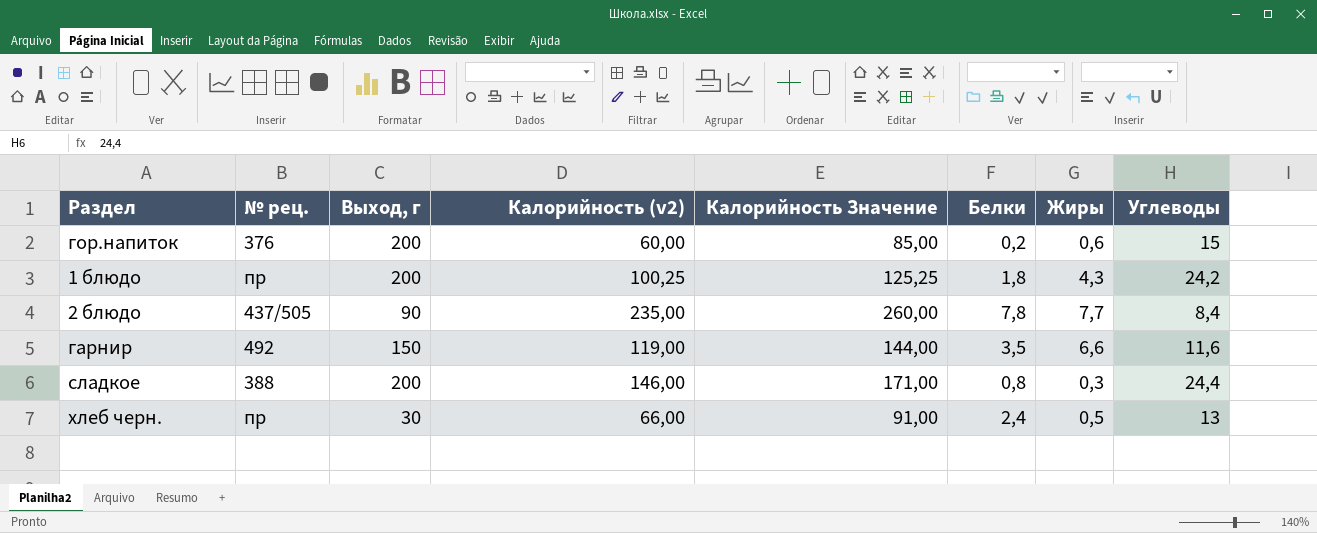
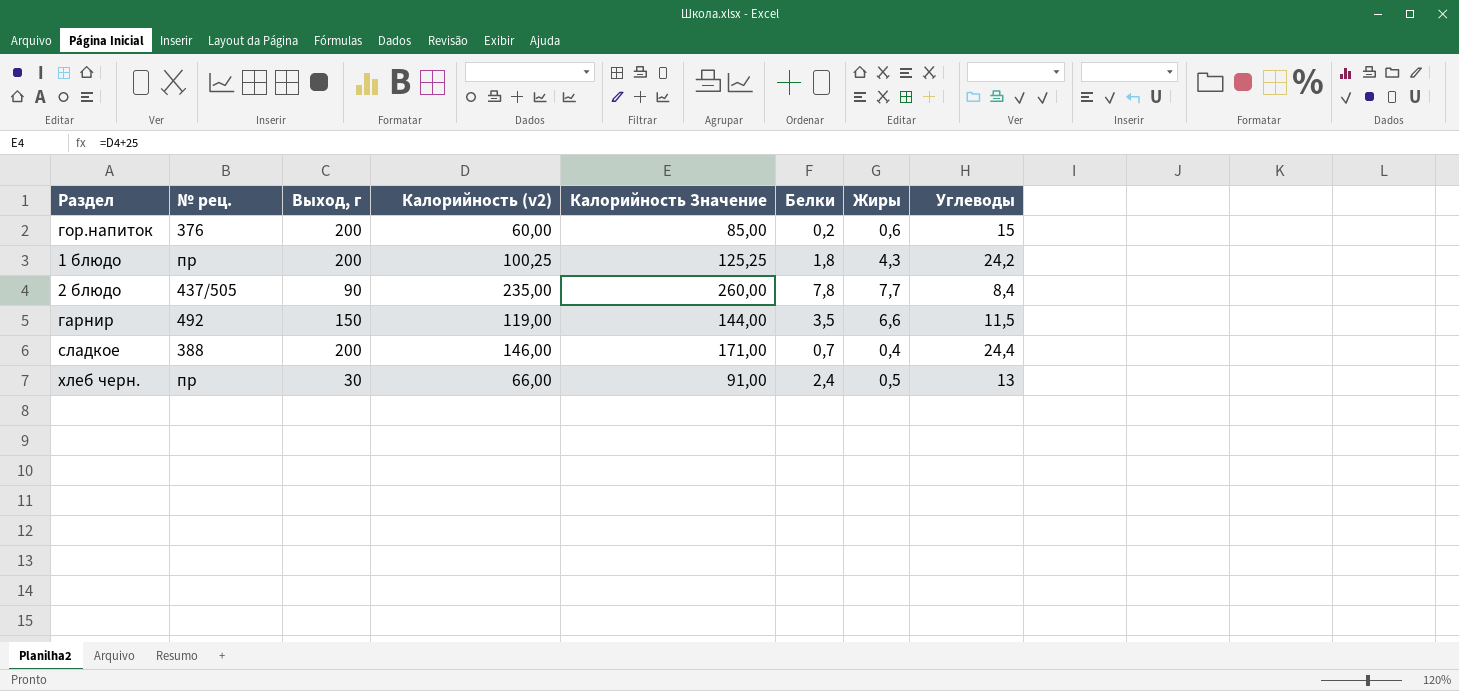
гарнир | Углеводы: 11,6 -> 11,5
сладкое | Белки: 0,8 -> 0,7
сладкое | Жиры: 0,3 -> 0,4

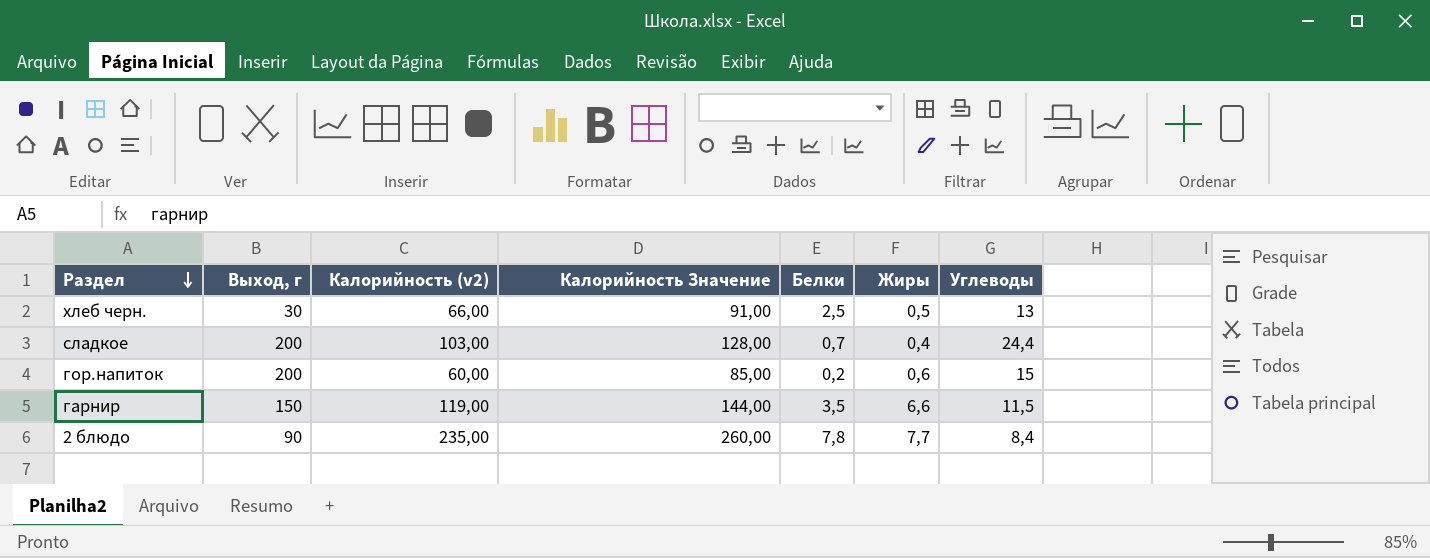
row order: none -> Раздел descending
column № рец. | position: 2 -> none
row 1 блюдо: пр | 200 | 100,25 | 125,25 | 1,8 | 4,3 | 24,2 -> none
хлеб черн. | Белки: 2,4 -> 2,5
сладкое | Калорийность (v2): 146,00 -> 103,00
сладкое | Калорийность Значение: 171,00 -> 128,00

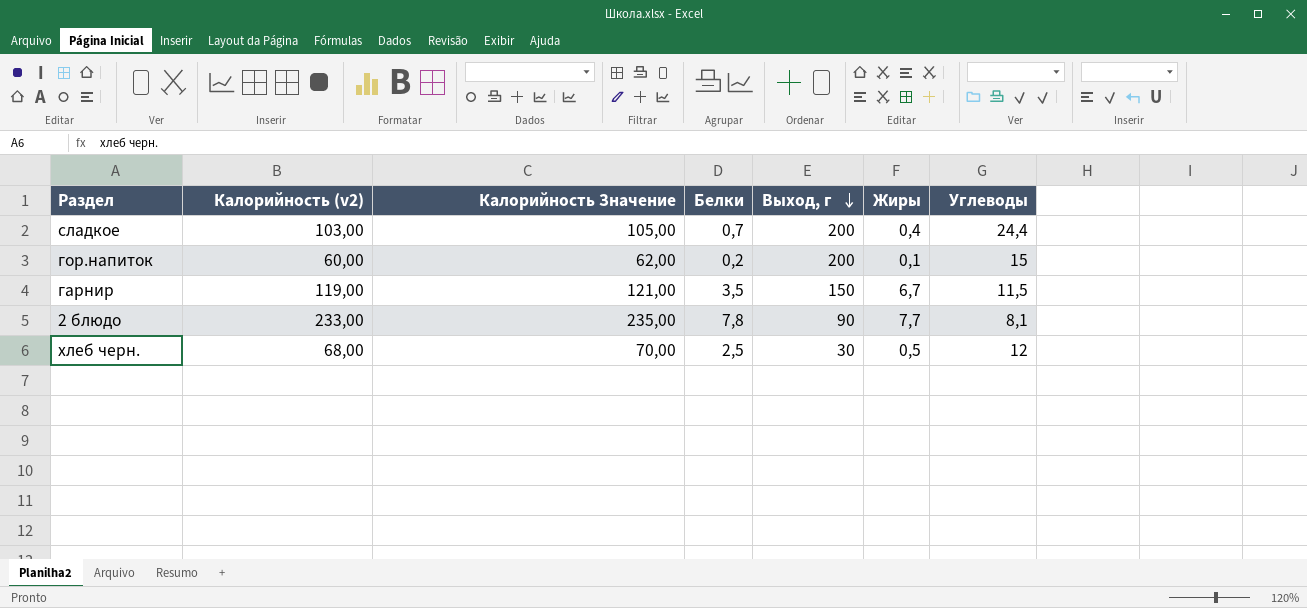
row order: Раздел descending -> Выход, г descending
column Калорийность Значение | formula: [Калорийность (v2)] + 25 -> [Калорийность (v2)] + 2
column Выход, г | position: 2 -> 5
гор.напиток | Жиры: 0,6 -> 0,1
гарнир | Жиры: 6,6 -> 6,7
2 блюдо | Калорийность (v2): 235,00 -> 233,00
2 блюдо | Углеводы: 8,4 -> 8,1
хлеб черн. | Калорийность (v2): 66,00 -> 68,00
хлеб черн. | Углеводы: 13 -> 12

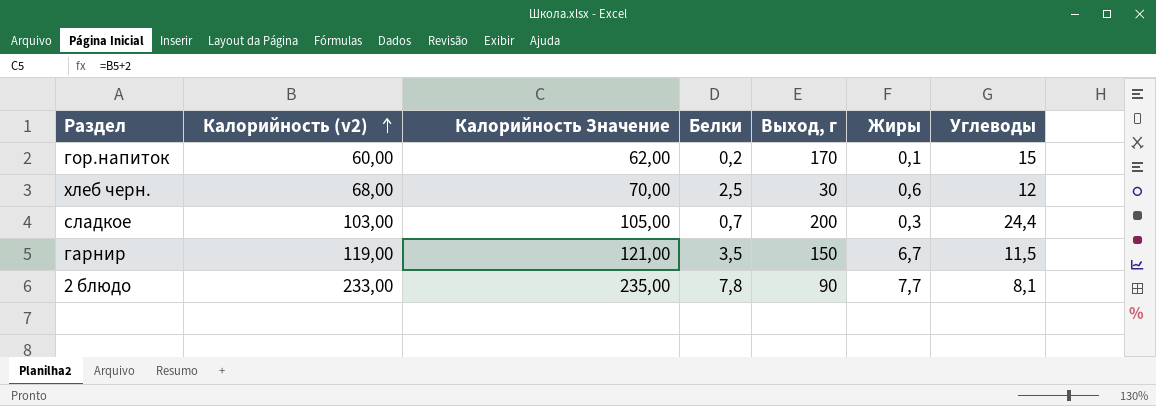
row order: Выход, г descending -> Калорийность (v2) ascending
гор.напиток | Выход, г: 200 -> 170
хлеб черн. | Жиры: 0,5 -> 0,6
сладкое | Жиры: 0,4 -> 0,3

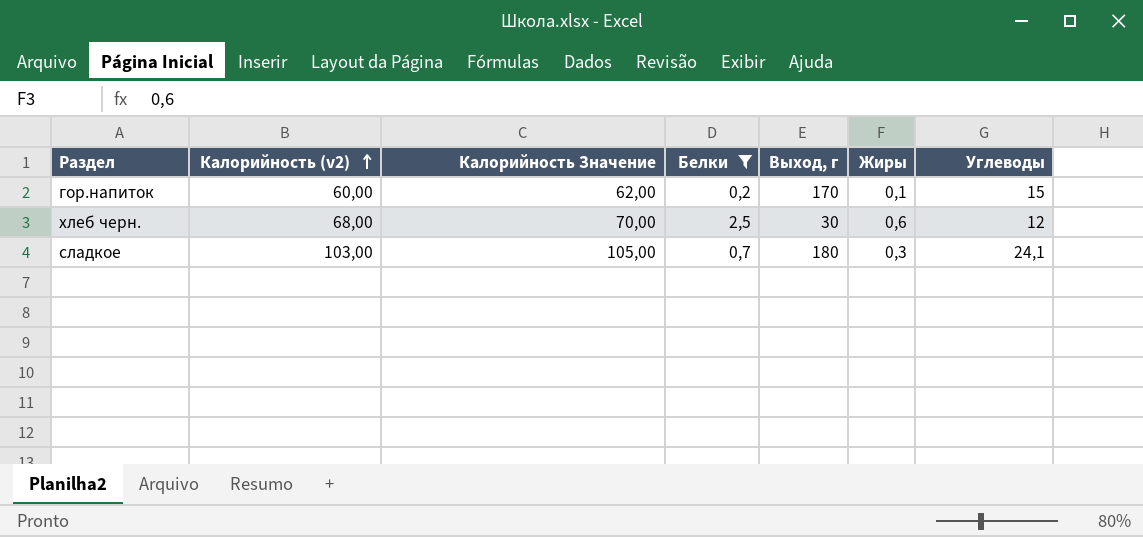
filter: none -> Белки <= 2,5
сладкое | Выход, г: 200 -> 180
сладкое | Углеводы: 24,4 -> 24,1

